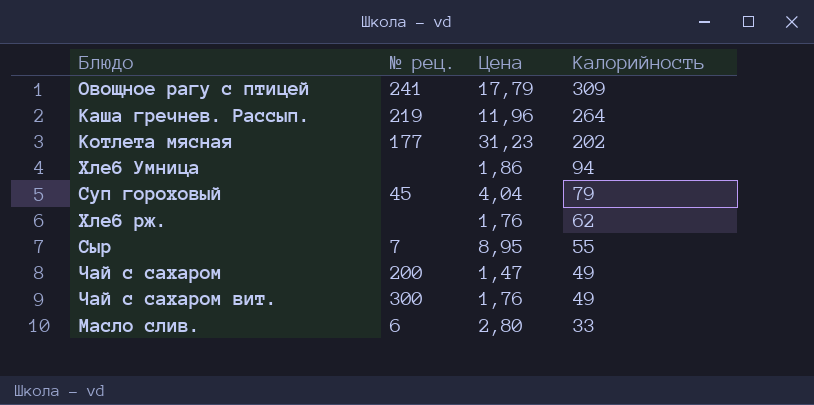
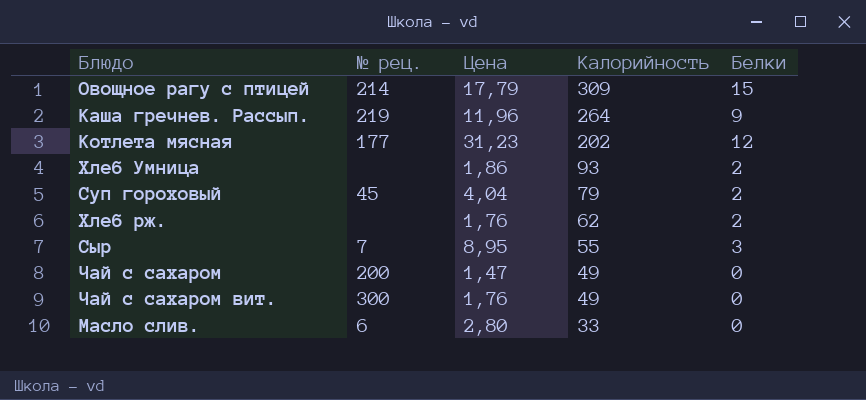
column Белки | position: none -> 5
Овощное рагу с птицей | № рец.: 241 -> 214
Хлеб Умница | Калорийность: 94 -> 93

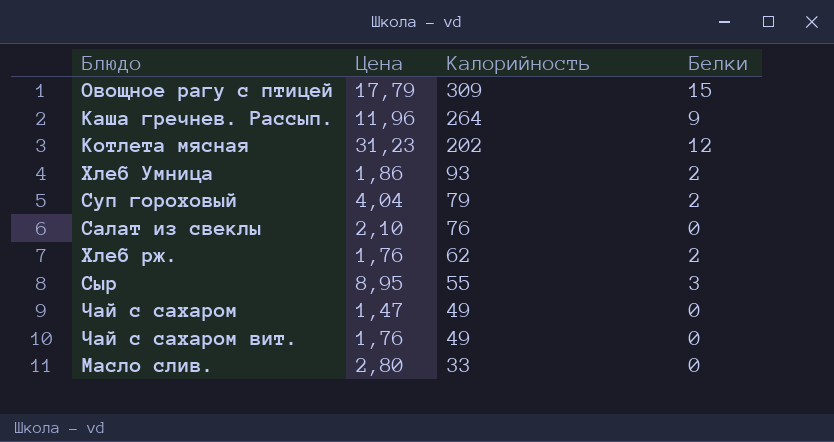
column № рец. | position: 2 -> none
row Салат из свеклы: none -> 2,10 | 76 | 0

